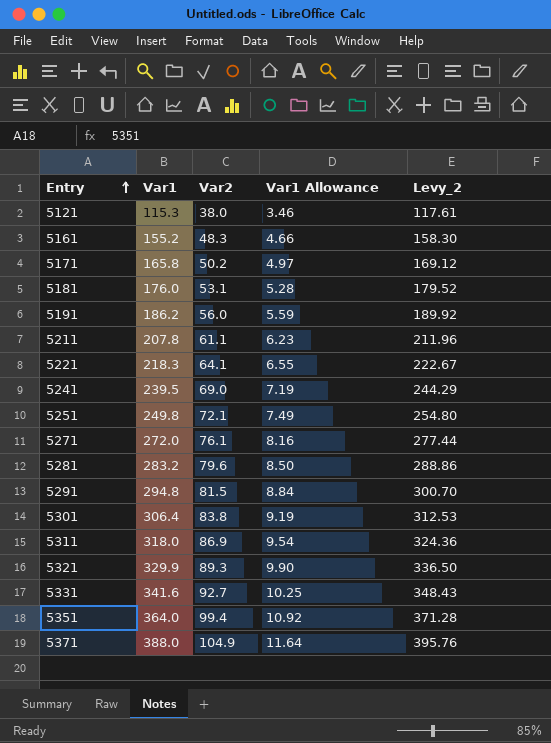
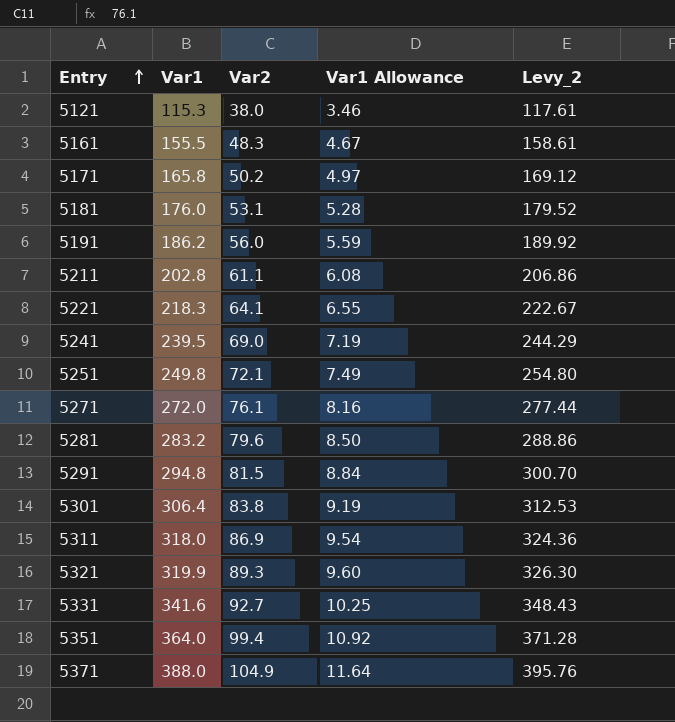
5161 | Var1: 155.2 -> 155.5
5161 | Var1 Allowance: 4.66 -> 4.67
5161 | Levy_2: 158.30 -> 158.61
5211 | Var1: 207.8 -> 202.8
5211 | Var1 Allowance: 6.23 -> 6.08
5211 | Levy_2: 211.96 -> 206.86
5321 | Var1: 329.9 -> 319.9
5321 | Var1 Allowance: 9.90 -> 9.60
5321 | Levy_2: 336.50 -> 326.30

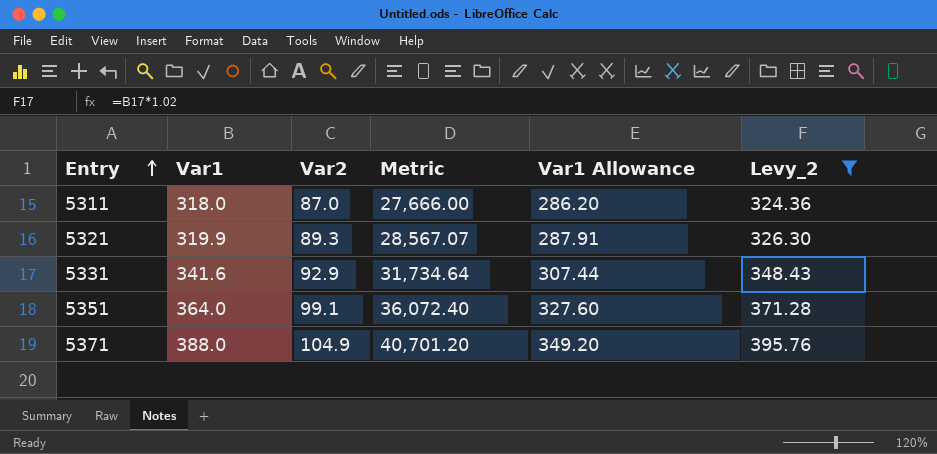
filter: none -> Levy_2 >= 324.36
column Metric | formula: none -> [Var1] * [Var2]
column Var1 Allowance | formula: [Var1] * 0.03 -> [Var1] * 0.9
5311 | Var2: 86.9 -> 87.0
5331 | Var2: 92.7 -> 92.9
5351 | Var2: 99.4 -> 99.1

